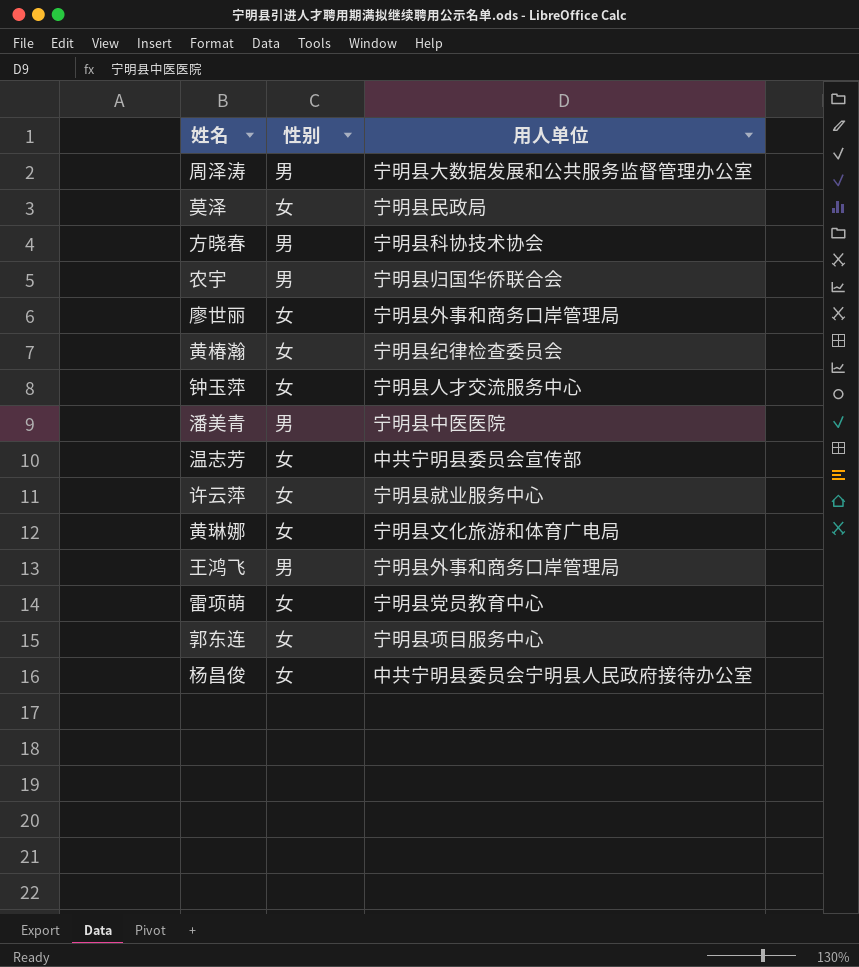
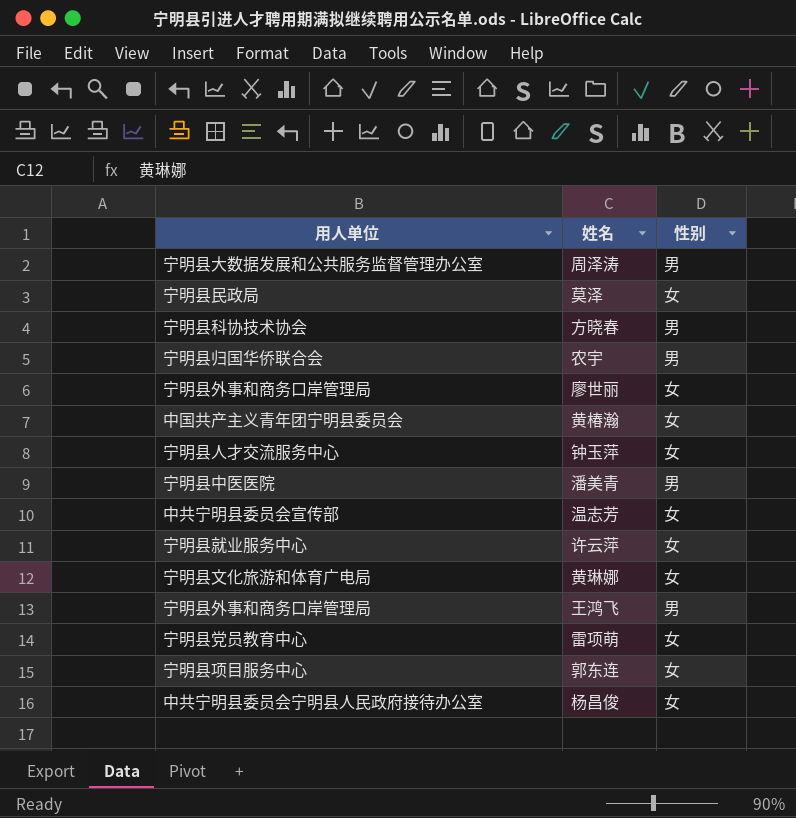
column 用人单位 | position: 3 -> 1
黄椿瀚 | 用人单位: 宁明县纪律检查委员会 -> 中国共产主义青年团宁明县委员会

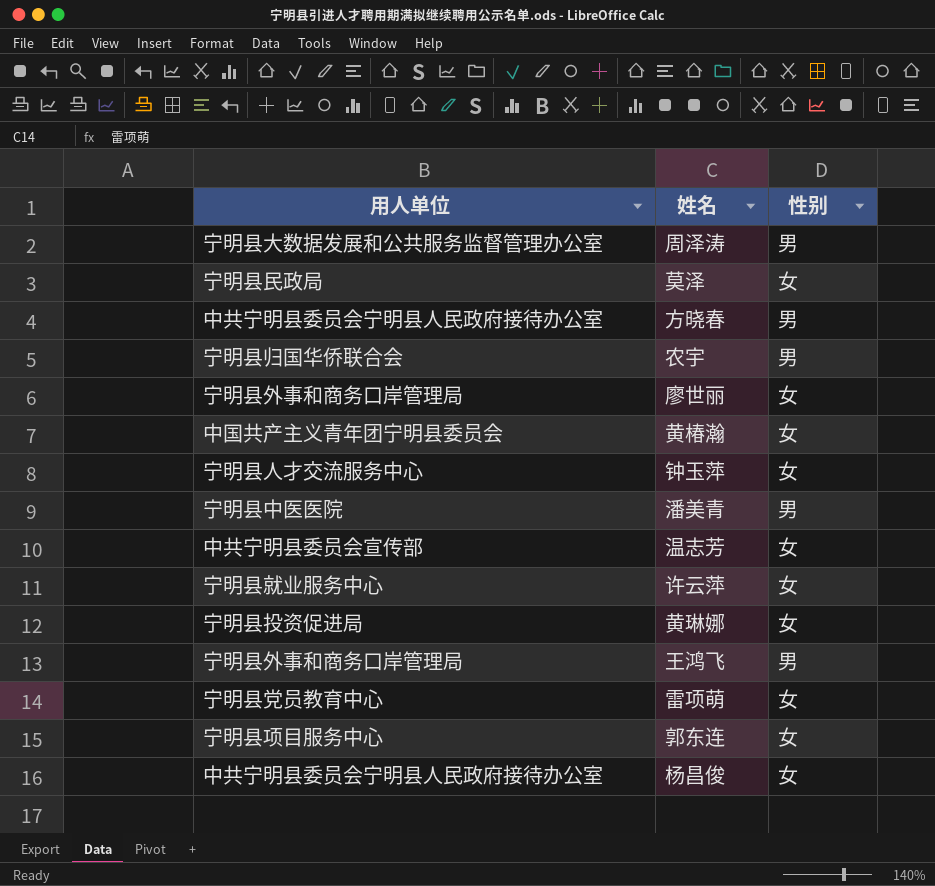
方晓春 | 用人单位: 宁明县科协技术协会 -> 中共宁明县委员会宁明县人民政府接待办公室
黄琳娜 | 用人单位: 宁明县文化旅游和体育广电局 -> 宁明县投资促进局

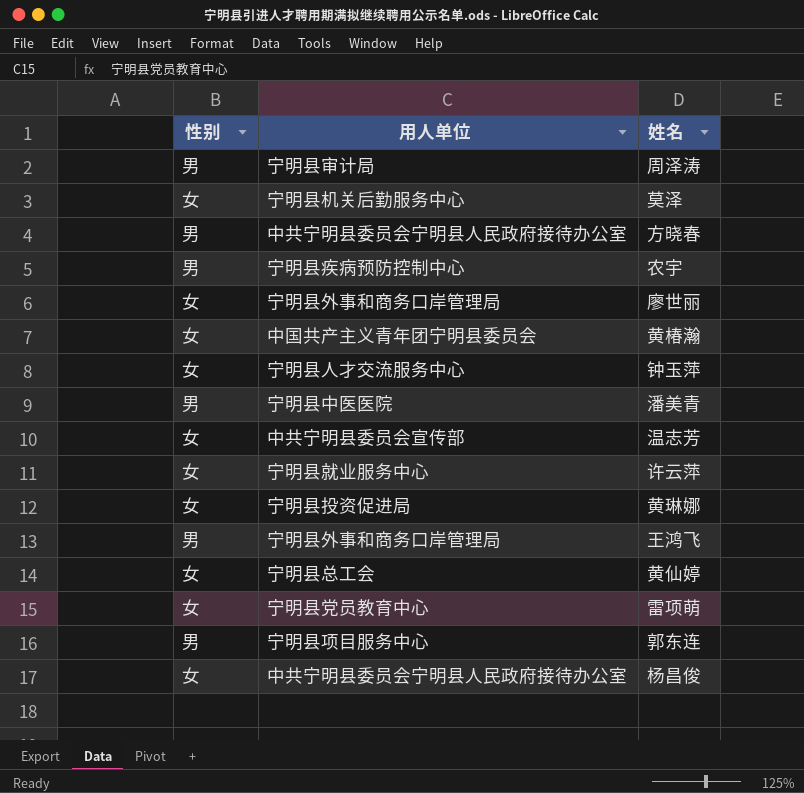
column 性别 | position: 3 -> 1
周泽涛 | 用人单位: 宁明县大数据发展和公共服务监督管理办公室 -> 宁明县审计局
莫泽 | 用人单位: 宁明县民政局 -> 宁明县机关后勤服务中心
农宇 | 用人单位: 宁明县归国华侨联合会 -> 宁明县疾病预防控制中心
row 黄仙婷: none -> 女 | 宁明县总工会
郭东连 | 性别: 女 -> 男

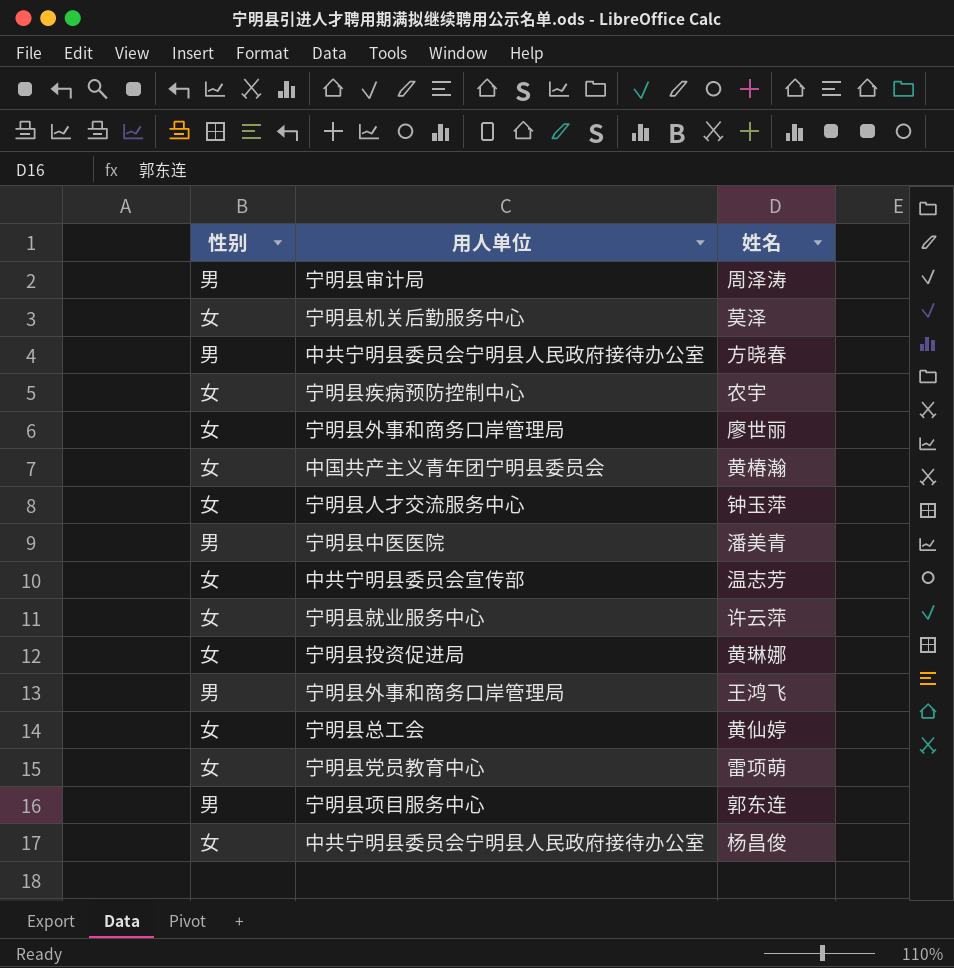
农宇 | 性别: 男 -> 女

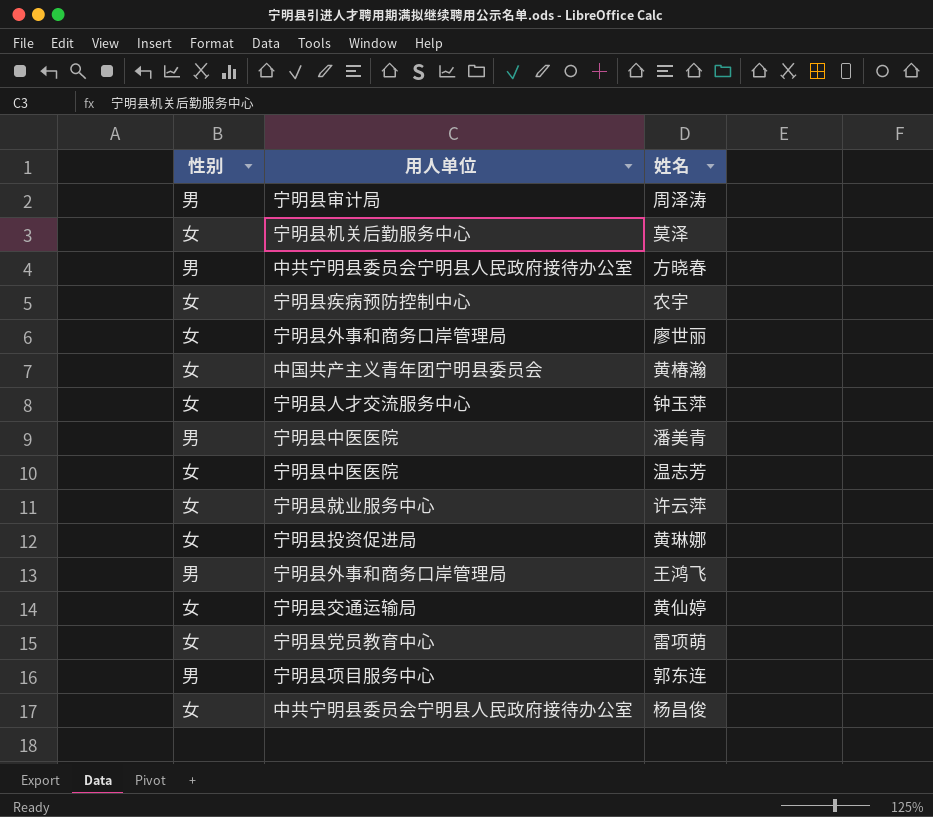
温志芳 | 用人单位: 中共宁明县委员会宣传部 -> 宁明县中医医院
黄仙婷 | 用人单位: 宁明县总工会 -> 宁明县交通运输局

